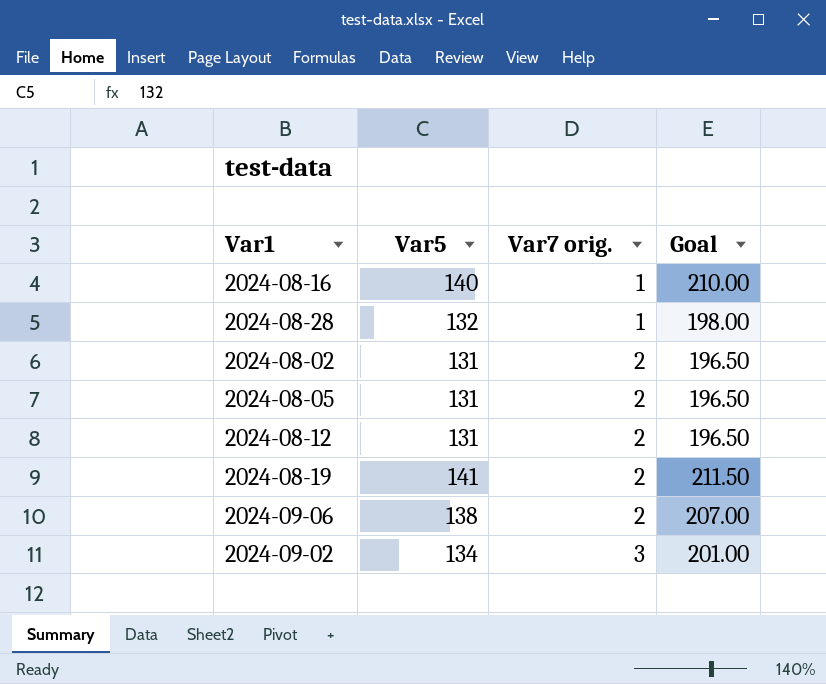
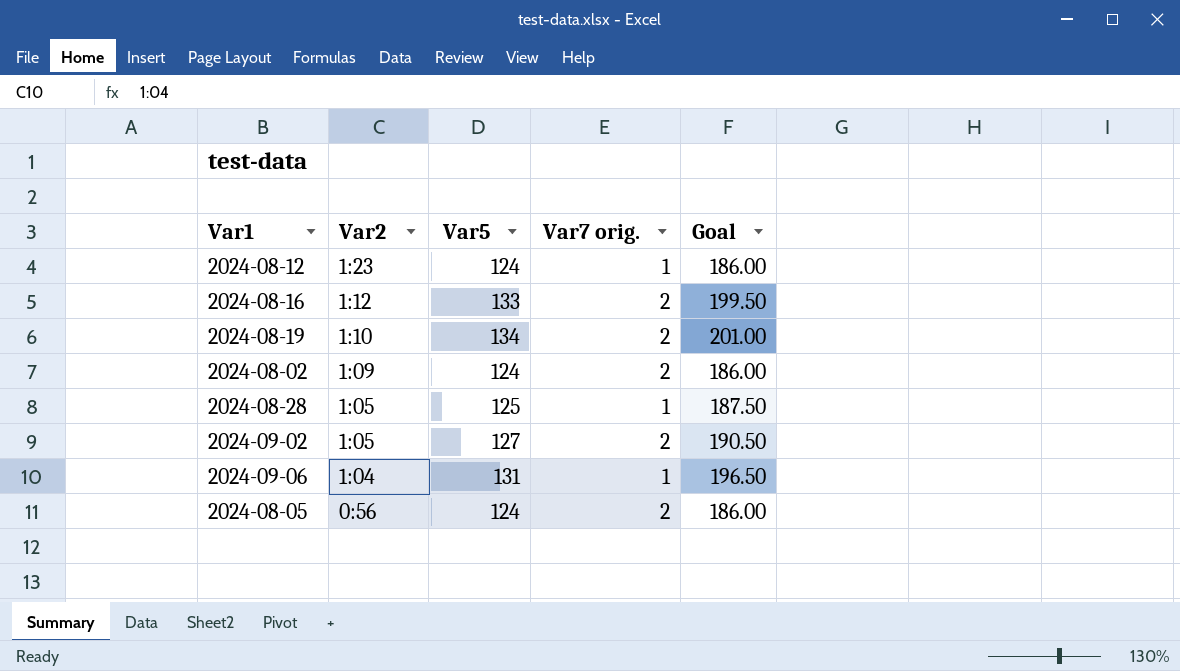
row order: Var7 orig. ascending -> Var2 descending
column Var2 | position: none -> 2
2024-08-12 | Var5: 131 -> 124
2024-08-12 | Var7 orig.: 2 -> 1
2024-08-12 | Goal: 196.50 -> 186.00
2024-08-16 | Var5: 140 -> 133
2024-08-16 | Var7 orig.: 1 -> 2
2024-08-16 | Goal: 210.00 -> 199.50
2024-08-19 | Var5: 141 -> 134
2024-08-19 | Goal: 211.50 -> 201.00
2024-08-02 | Var5: 131 -> 124
2024-08-02 | Goal: 196.50 -> 186.00
2024-08-28 | Var5: 132 -> 125
2024-08-28 | Goal: 198.00 -> 187.50
2024-09-02 | Var5: 134 -> 127
2024-09-02 | Var7 orig.: 3 -> 2
2024-09-02 | Goal: 201.00 -> 190.50
2024-09-06 | Var5: 138 -> 131
2024-09-06 | Var7 orig.: 2 -> 1
2024-09-06 | Goal: 207.00 -> 196.50
2024-08-05 | Var5: 131 -> 124
2024-08-05 | Goal: 196.50 -> 186.00

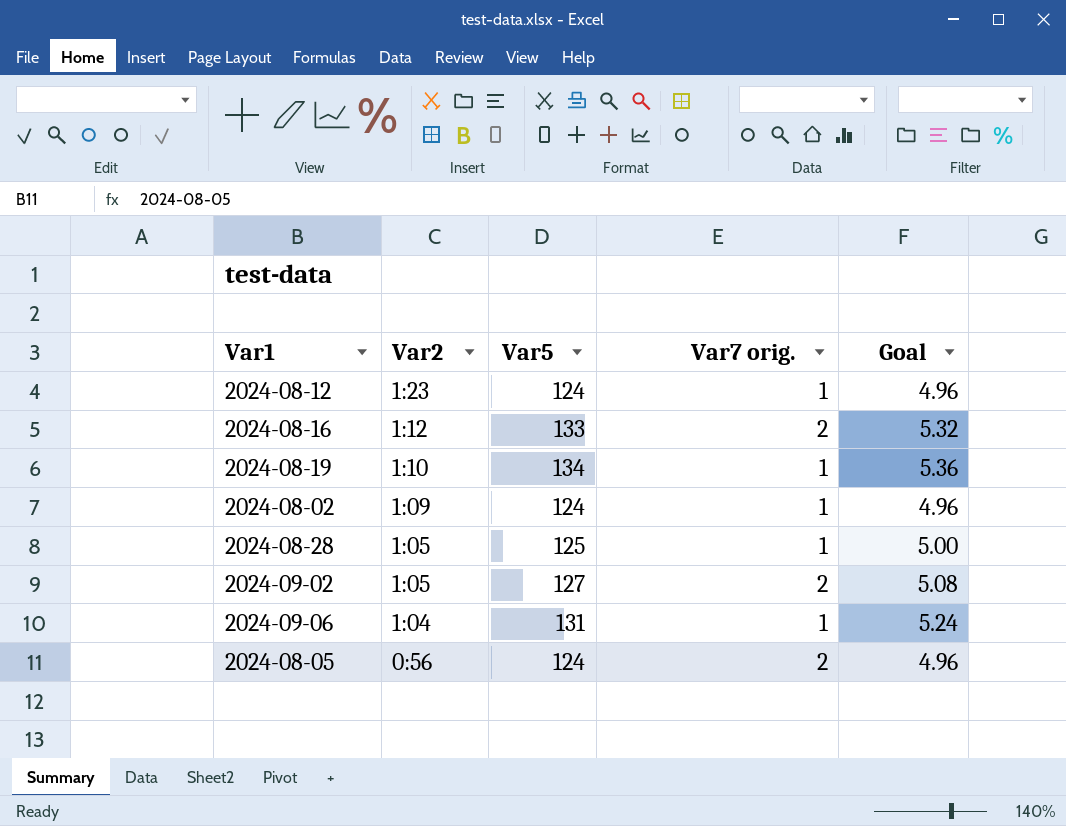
column Goal | formula: [Var5] * 1.5 -> [Var5] * 0.04
2024-08-19 | Var7 orig.: 2 -> 1
2024-08-02 | Var7 orig.: 2 -> 1

